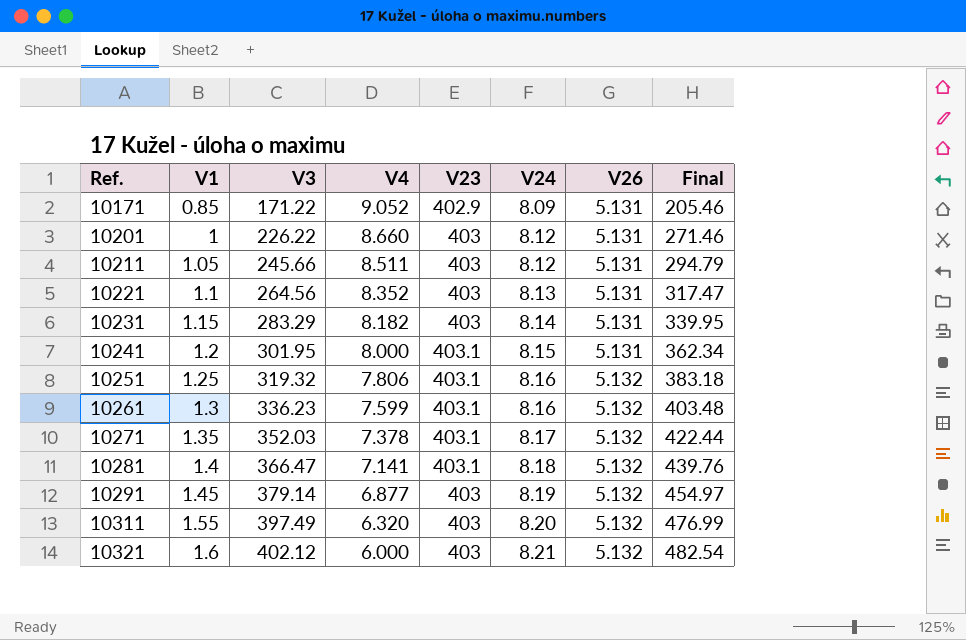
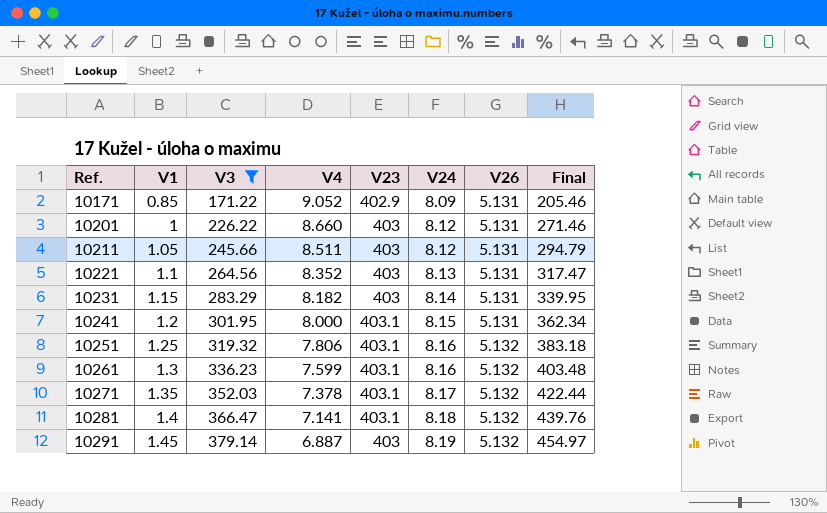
filter: none -> V3 <= 379.14
10291 | V4: 6.877 -> 6.887

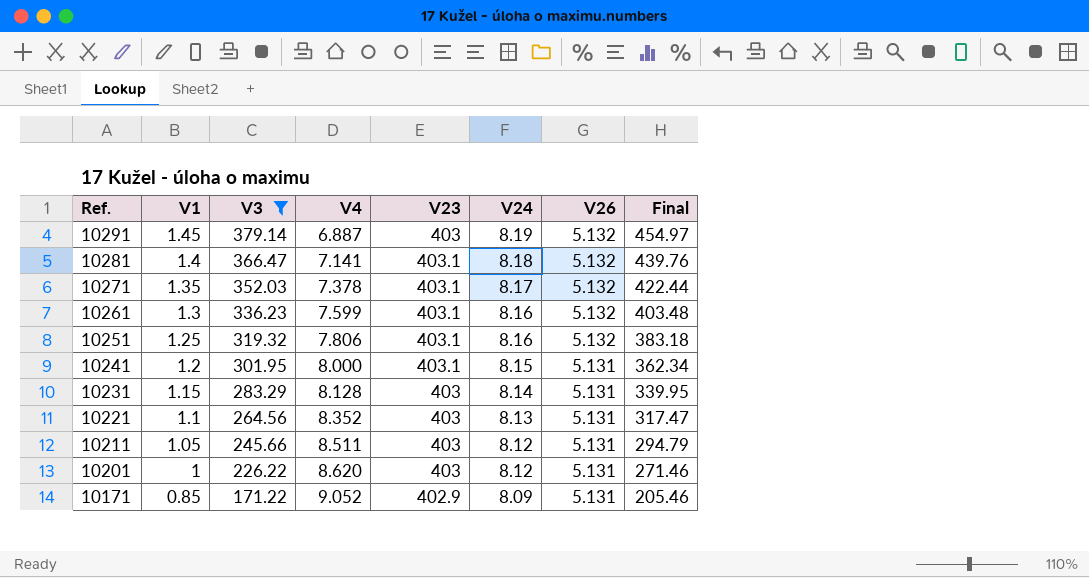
row order: Ref. ascending -> Ref. descending
10231 | V4: 8.182 -> 8.128
10201 | V4: 8.660 -> 8.620

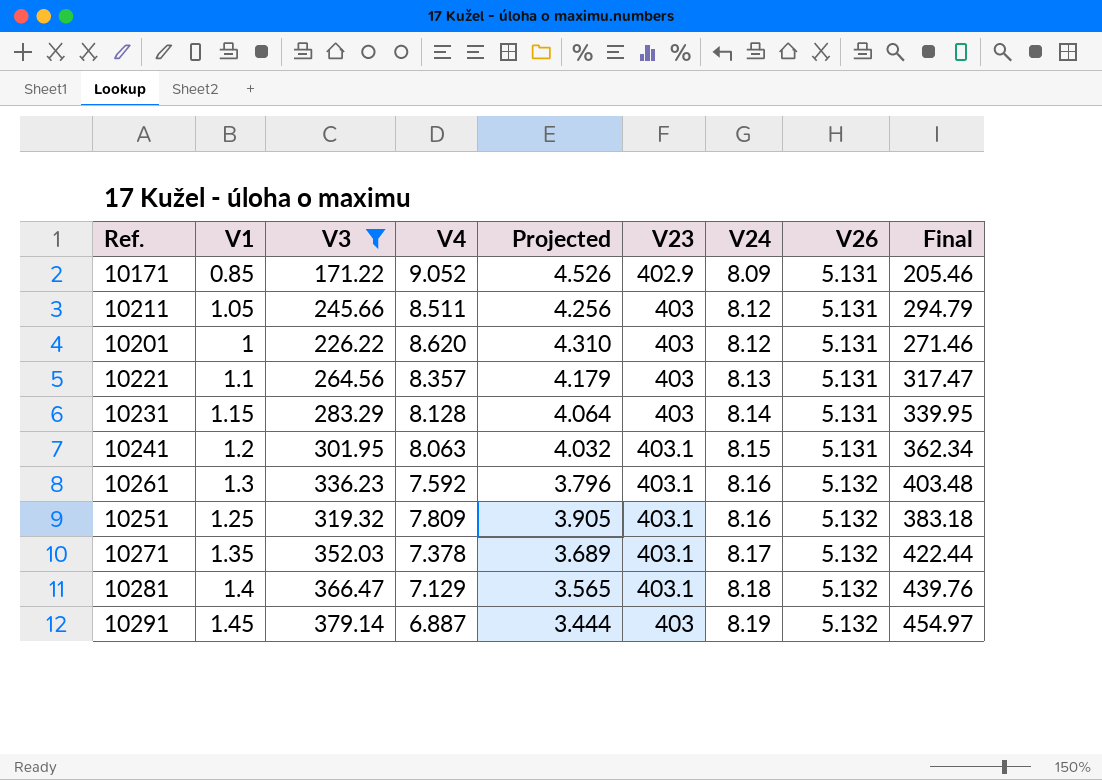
row order: Ref. descending -> V24 ascending
column Projected | formula: none -> [V4] * 0.5
10221 | V4: 8.352 -> 8.357
10241 | V4: 8.000 -> 8.063
10261 | V4: 7.599 -> 7.592
10251 | V4: 7.806 -> 7.809
10281 | V4: 7.141 -> 7.129

